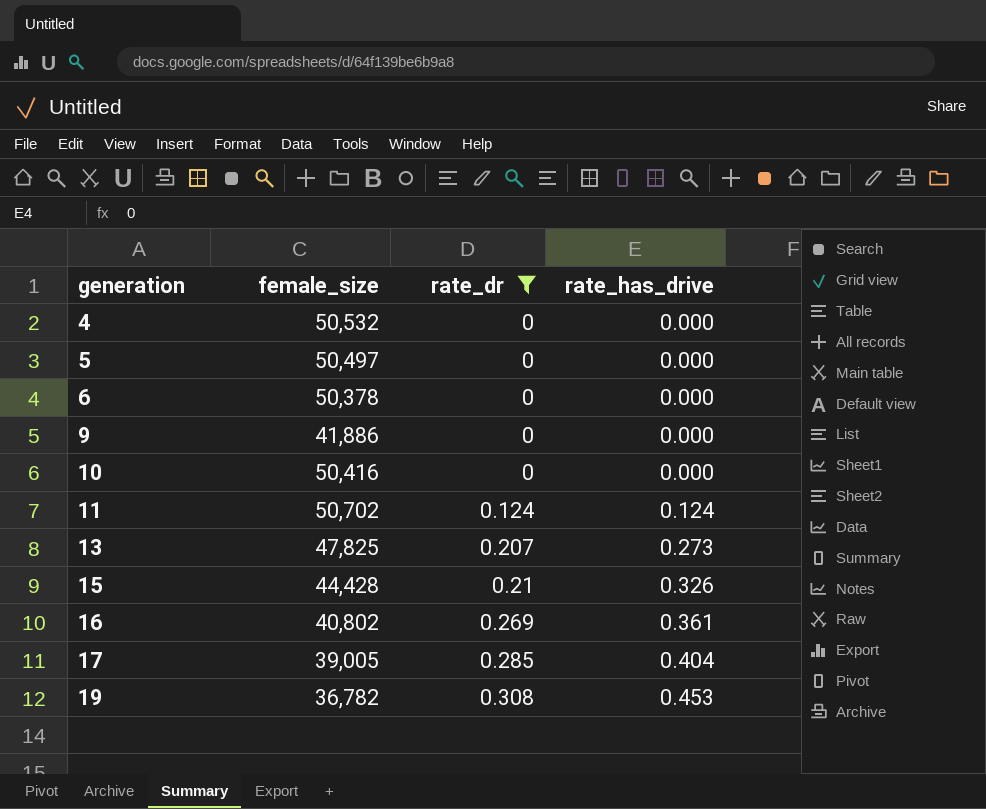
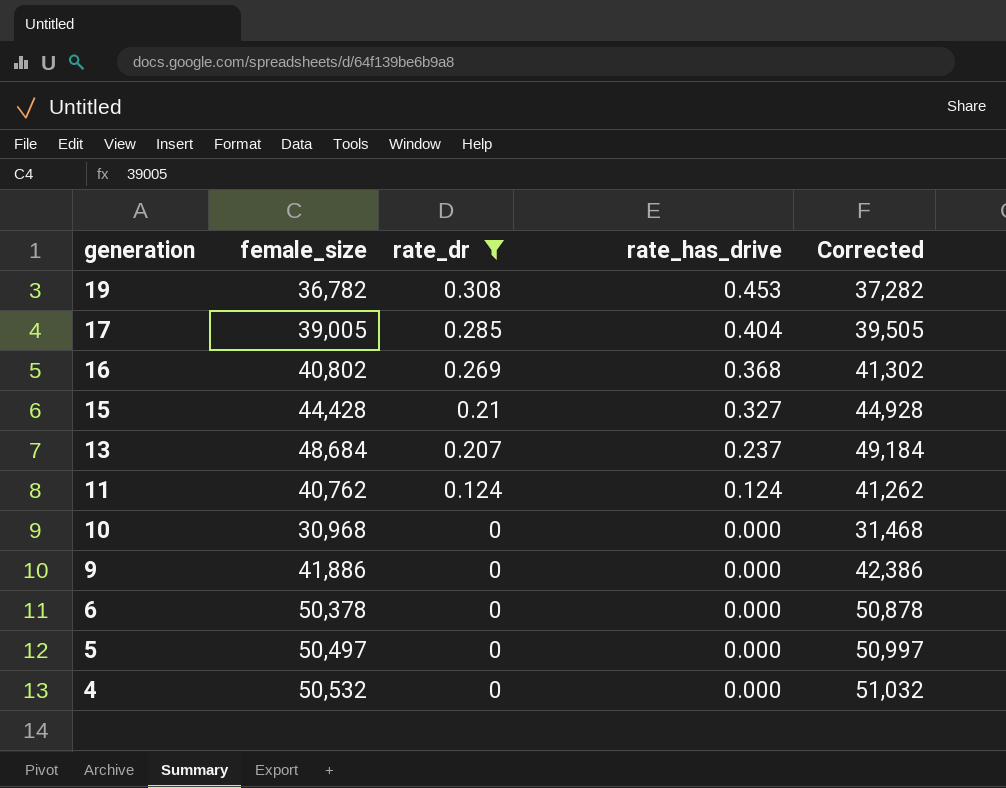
row order: generation ascending -> generation descending
column Corrected | formula: none -> [female_size] + 500
16 | rate_has_drive: 0.361 -> 0.368
15 | rate_has_drive: 0.326 -> 0.327
13 | female_size: 47,825 -> 48,684
13 | rate_has_drive: 0.273 -> 0.237
11 | female_size: 50,702 -> 40,762
10 | female_size: 50,416 -> 30,968

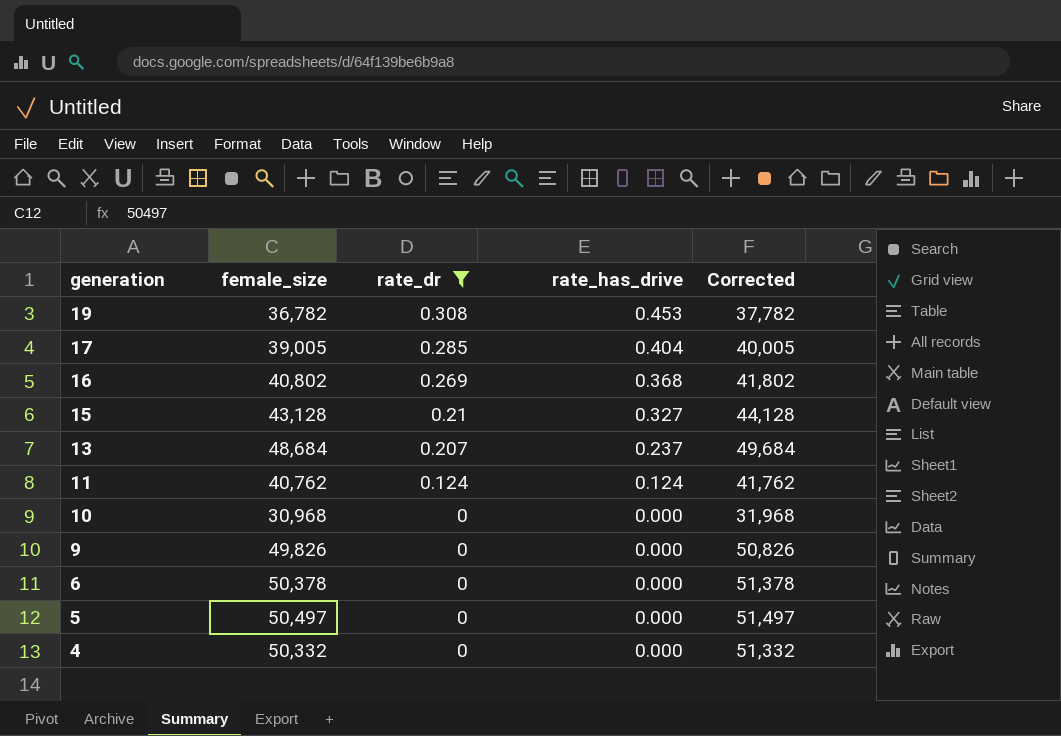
column Corrected | formula: [female_size] + 500 -> [female_size] + 1000
15 | female_size: 44,428 -> 43,128
9 | female_size: 41,886 -> 49,826
4 | female_size: 50,532 -> 50,332

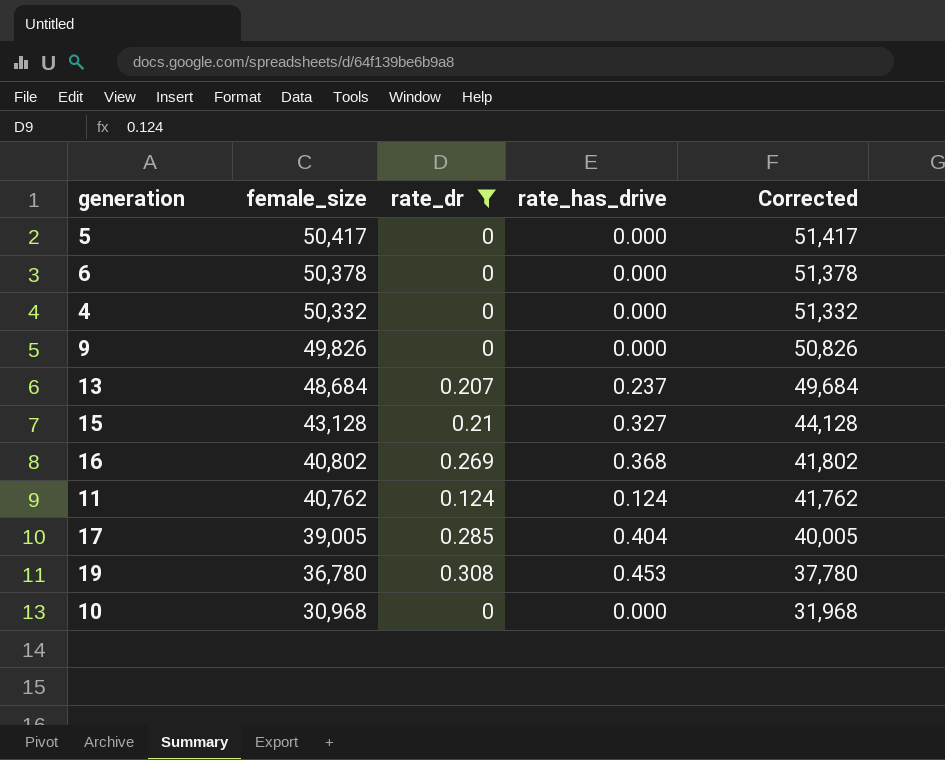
row order: generation descending -> female_size descending
5 | female_size: 50,497 -> 50,417
5 | Corrected: 51,497 -> 51,417
19 | female_size: 36,782 -> 36,780
19 | Corrected: 37,782 -> 37,780

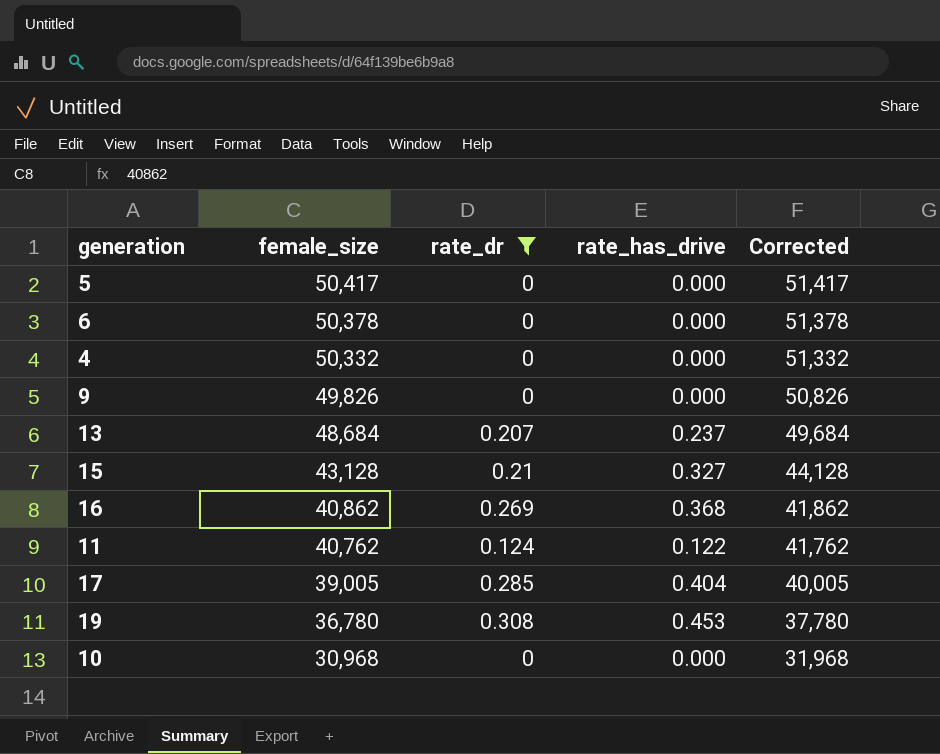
16 | female_size: 40,802 -> 40,862
16 | Corrected: 41,802 -> 41,862
11 | rate_has_drive: 0.124 -> 0.122

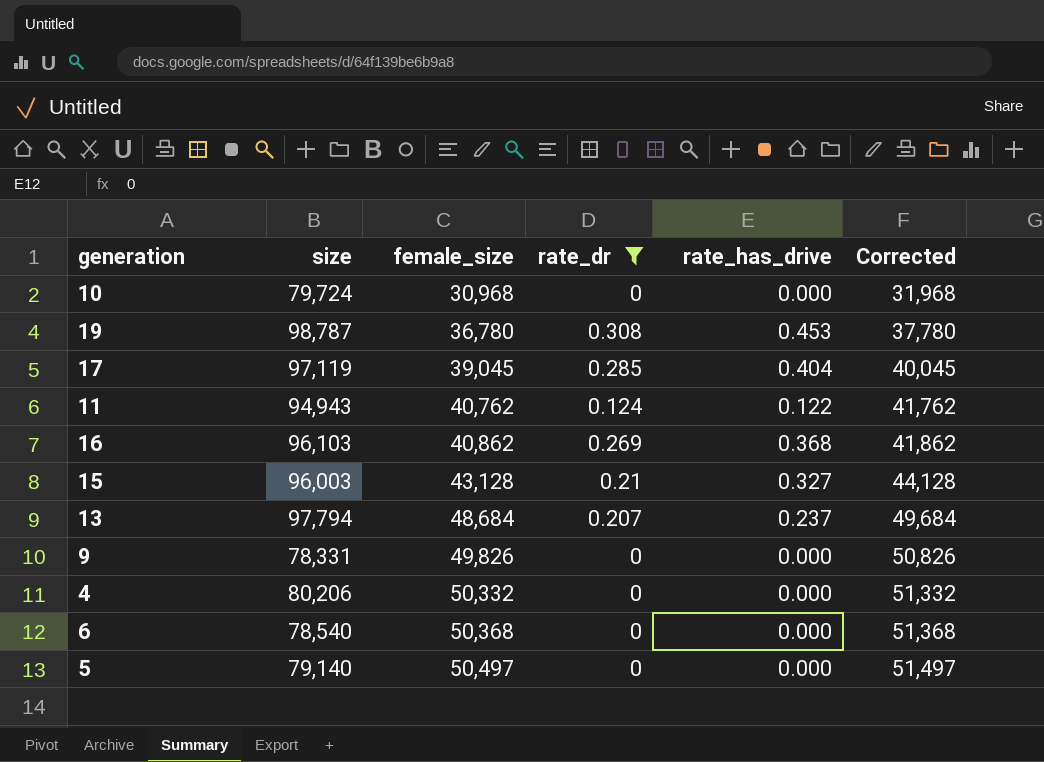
row order: female_size descending -> female_size ascending
column size | position: none -> 2
17 | female_size: 39,005 -> 39,045
17 | Corrected: 40,005 -> 40,045
6 | female_size: 50,378 -> 50,368
6 | Corrected: 51,378 -> 51,368
5 | female_size: 50,417 -> 50,497
5 | Corrected: 51,417 -> 51,497

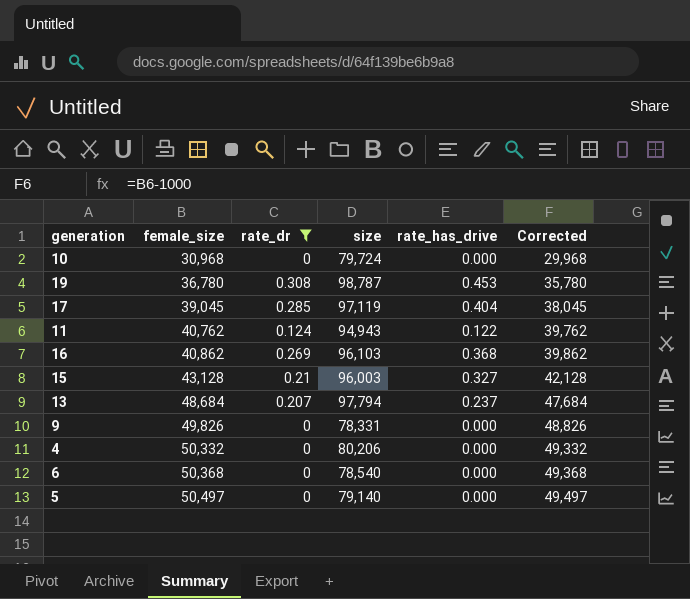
column size | position: 2 -> 4
column Corrected | formula: [female_size] + 1000 -> [female_size] - 1000

